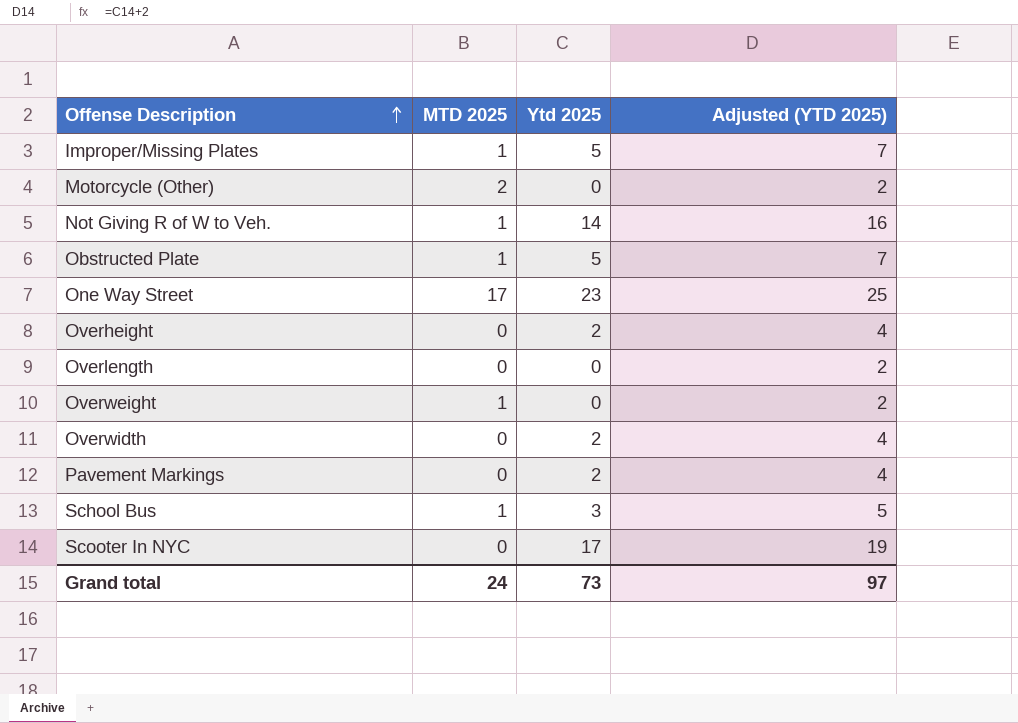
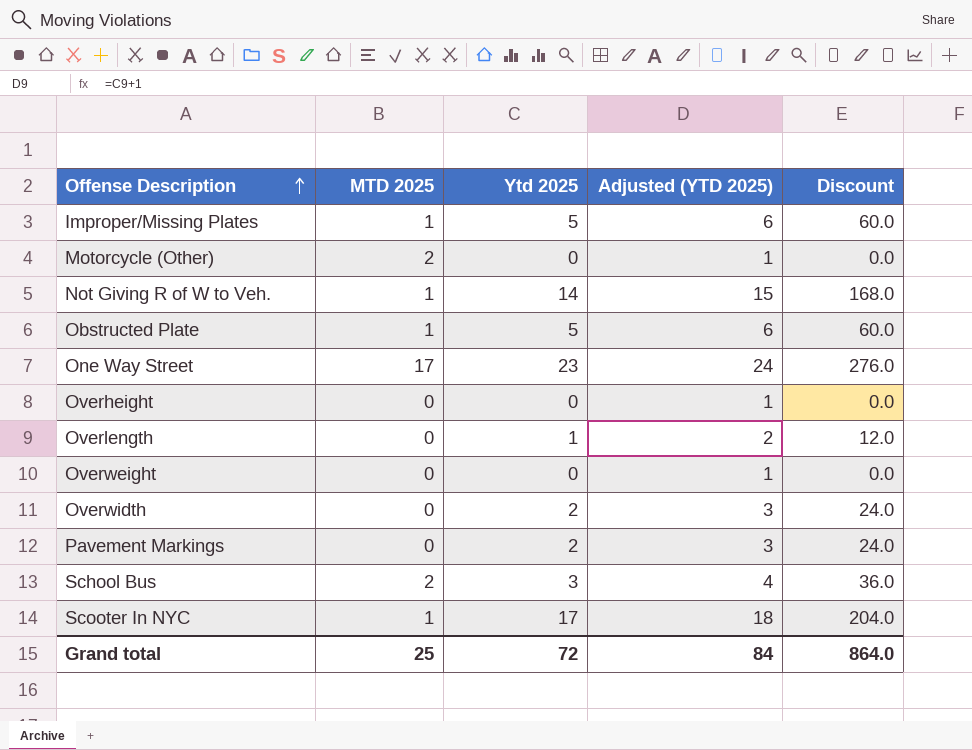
column Adjusted (YTD 2025) | formula: [Ytd 2025] + 2 -> [Ytd 2025] + 1
column Discount | formula: none -> [Ytd 2025] * 12
Overheight | Ytd 2025: 2 -> 0
Overlength | Ytd 2025: 0 -> 1
Overweight | MTD 2025: 1 -> 0
School Bus | MTD 2025: 1 -> 2
Scooter In NYC | MTD 2025: 0 -> 1
Grand total | MTD 2025: 24 -> 25
Grand total | Ytd 2025: 73 -> 72
Grand total | Adjusted (YTD 2025): 97 -> 84

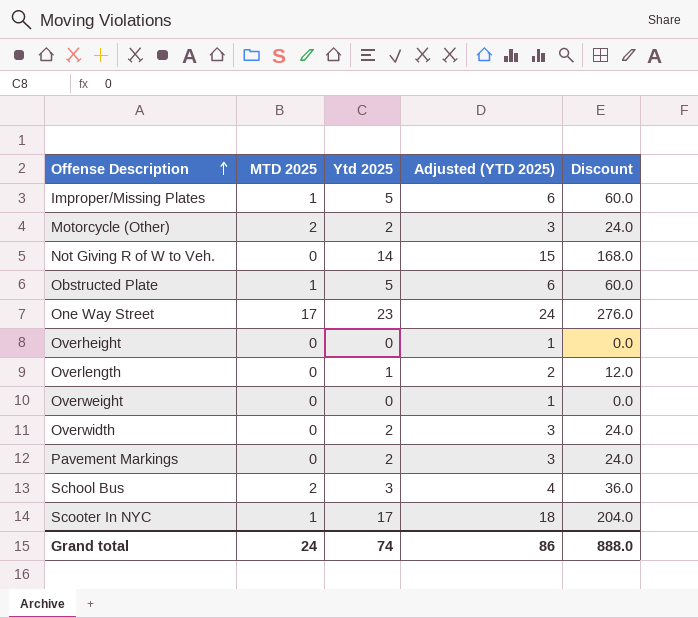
Motorcycle (Other) | Ytd 2025: 0 -> 2
Motorcycle (Other) | Adjusted (YTD 2025): 1 -> 3
Motorcycle (Other) | Discount: 0.0 -> 24.0
Not Giving R of W to Veh. | MTD 2025: 1 -> 0
Grand total | MTD 2025: 25 -> 24
Grand total | Ytd 2025: 72 -> 74
Grand total | Adjusted (YTD 2025): 84 -> 86
Grand total | Discount: 864.0 -> 888.0

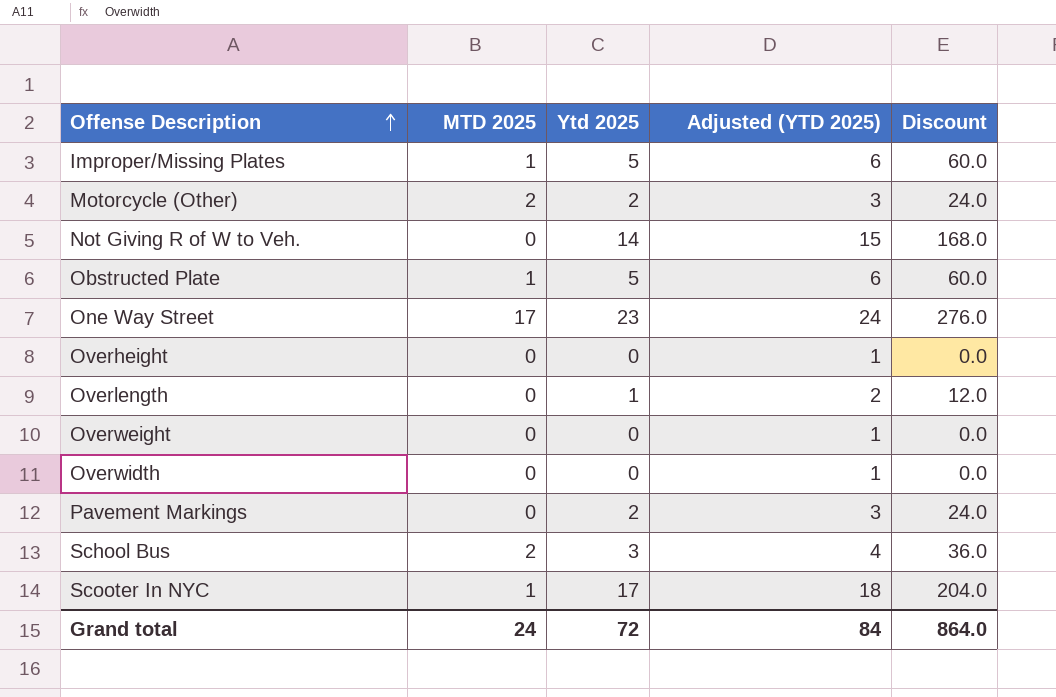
Overwidth | Ytd 2025: 2 -> 0
Overwidth | Adjusted (YTD 2025): 3 -> 1
Overwidth | Discount: 24.0 -> 0.0
Grand total | Ytd 2025: 74 -> 72
Grand total | Adjusted (YTD 2025): 86 -> 84
Grand total | Discount: 888.0 -> 864.0

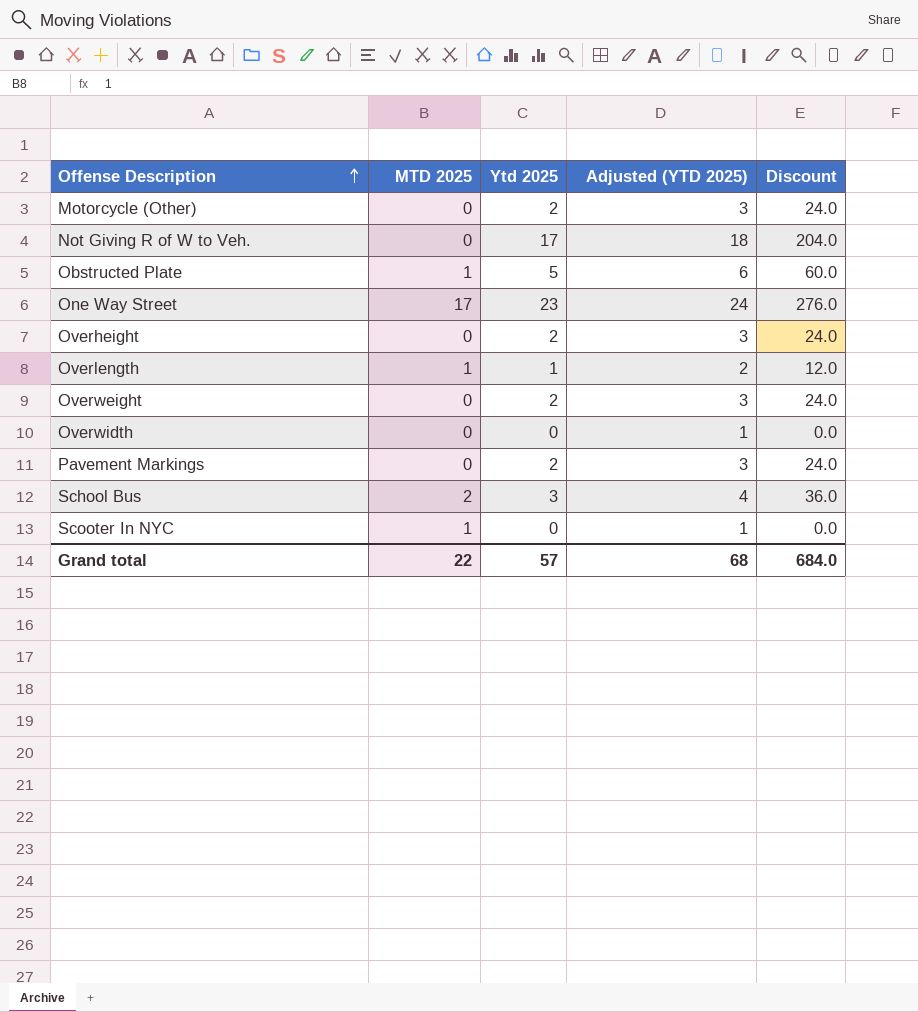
row Improper/Missing Plates: 1 | 5 | 6 | 60.0 -> none
Motorcycle (Other) | MTD 2025: 2 -> 0
Not Giving R of W to Veh. | Ytd 2025: 14 -> 17
Not Giving R of W to Veh. | Adjusted (YTD 2025): 15 -> 18
Not Giving R of W to Veh. | Discount: 168.0 -> 204.0
Overheight | Ytd 2025: 0 -> 2
Overheight | Adjusted (YTD 2025): 1 -> 3
Overheight | Discount: 0.0 -> 24.0
Overlength | MTD 2025: 0 -> 1
Overweight | Ytd 2025: 0 -> 2
Overweight | Adjusted (YTD 2025): 1 -> 3
Overweight | Discount: 0.0 -> 24.0
Scooter In NYC | Ytd 2025: 17 -> 0
Scooter In NYC | Adjusted (YTD 2025): 18 -> 1
Scooter In NYC | Discount: 204.0 -> 0.0
Grand total | MTD 2025: 24 -> 22
Grand total | Ytd 2025: 72 -> 57
Grand total | Adjusted (YTD 2025): 84 -> 68
Grand total | Discount: 864.0 -> 684.0

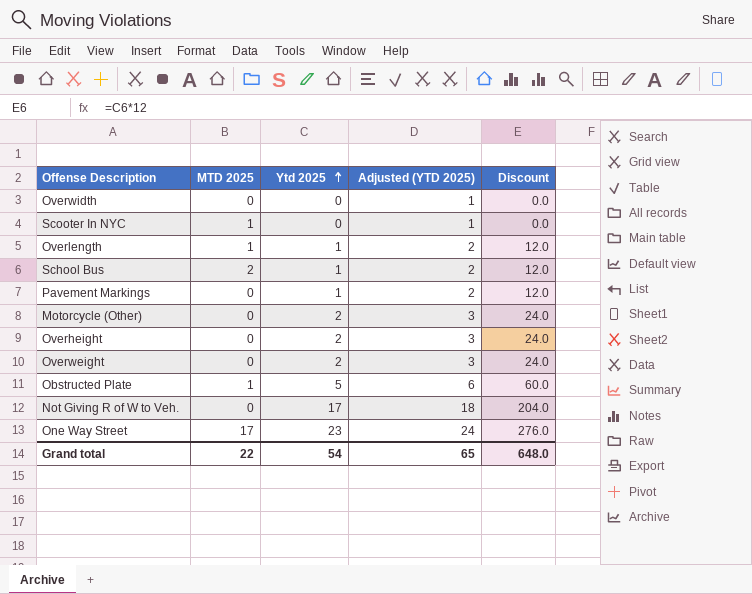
row order: Offense Description ascending -> Ytd 2025 ascending
School Bus | Ytd 2025: 3 -> 1
School Bus | Adjusted (YTD 2025): 4 -> 2
School Bus | Discount: 36.0 -> 12.0
Pavement Markings | Ytd 2025: 2 -> 1
Pavement Markings | Adjusted (YTD 2025): 3 -> 2
Pavement Markings | Discount: 24.0 -> 12.0
Grand total | Ytd 2025: 57 -> 54
Grand total | Adjusted (YTD 2025): 68 -> 65
Grand total | Discount: 684.0 -> 648.0

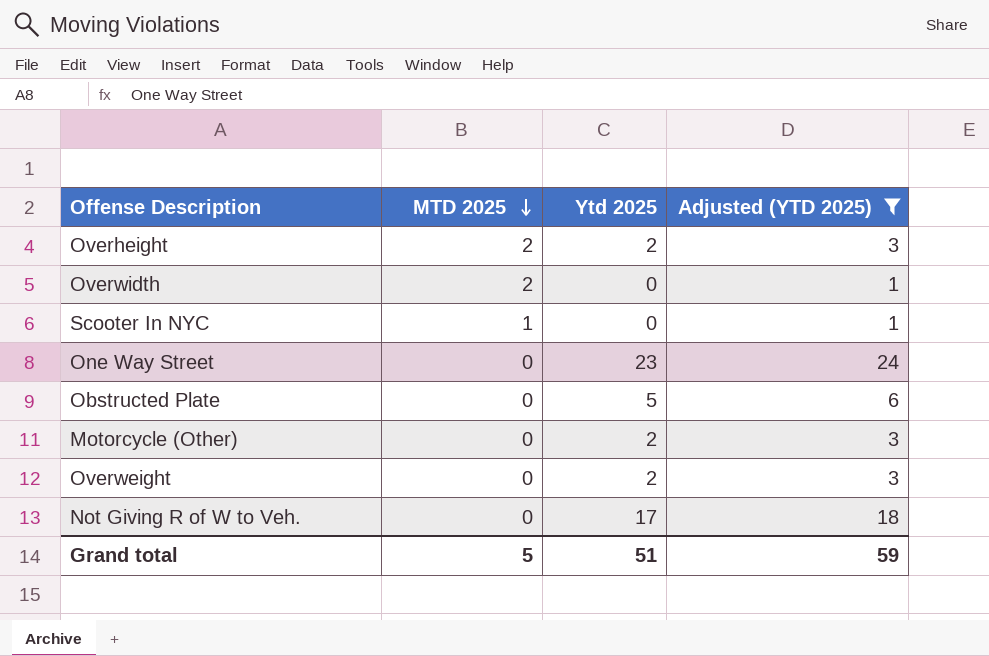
filter: none -> Adjusted (YTD 2025) != 2
row order: Ytd 2025 ascending -> MTD 2025 descending
column Discount | formula: [Ytd 2025] * 12 -> none
Overheight | MTD 2025: 0 -> 2
Overwidth | MTD 2025: 0 -> 2
One Way Street | MTD 2025: 17 -> 0
Obstructed Plate | MTD 2025: 1 -> 0
Grand total | MTD 2025: 22 -> 5
Grand total | Ytd 2025: 54 -> 51
Grand total | Adjusted (YTD 2025): 65 -> 59

